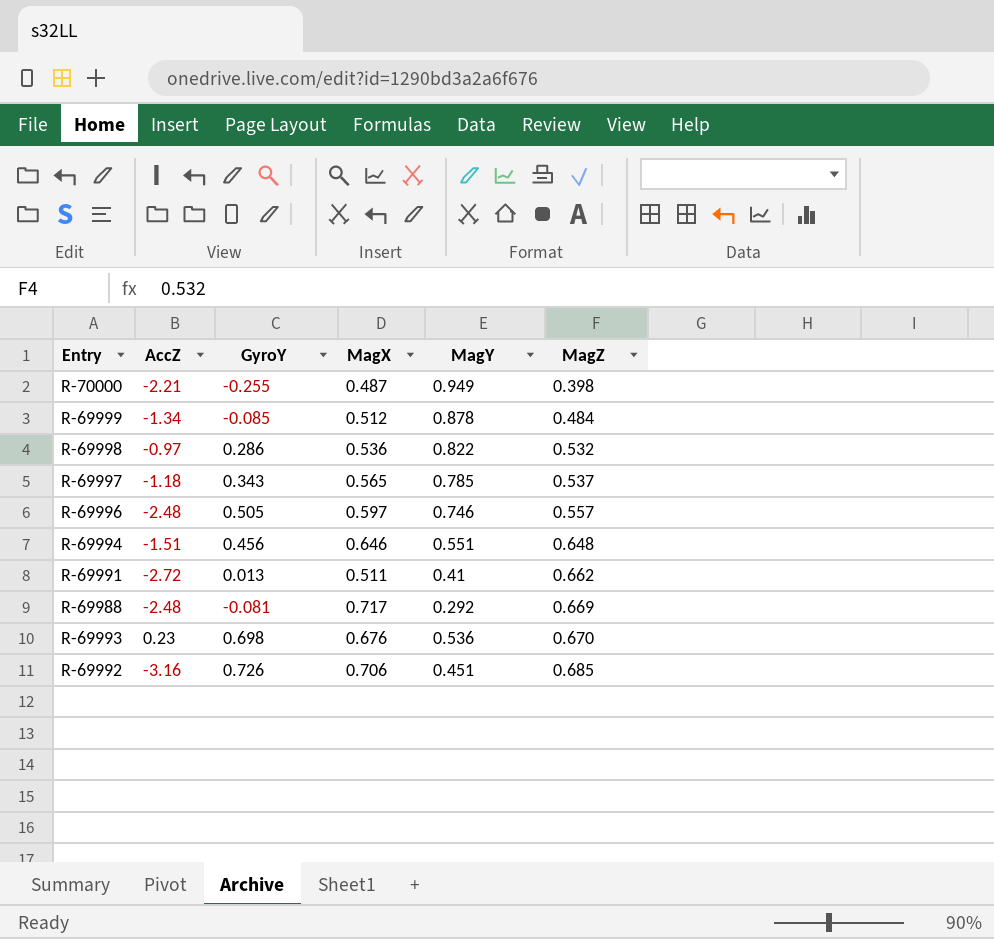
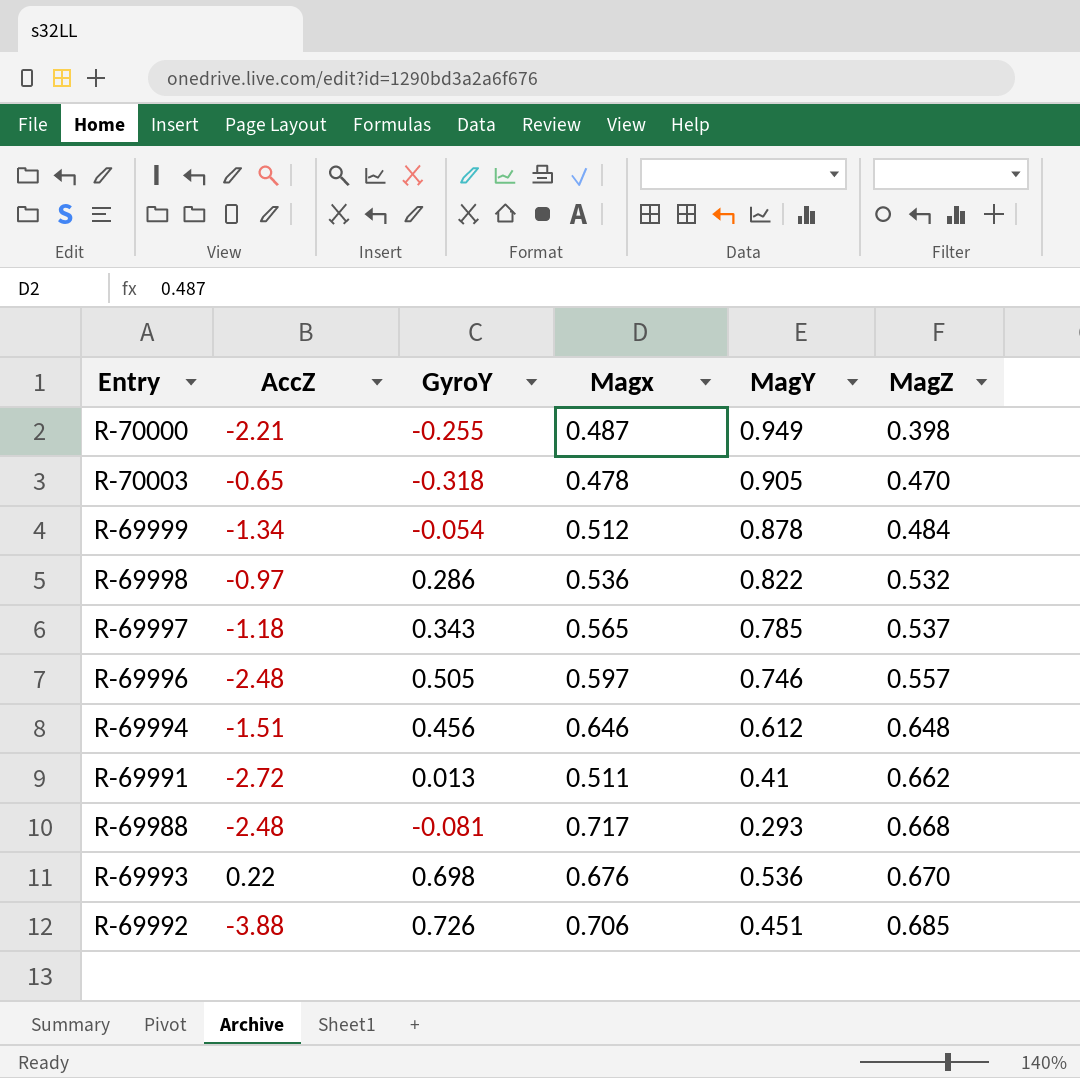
column name: MagX -> Magx
row R-70003: none -> -0.65 | -0.318 | 0.478 | 0.905 | 0.470
R-69999 | GyroY: -0.085 -> -0.054
R-69994 | MagY: 0.551 -> 0.612
R-69988 | MagY: 0.292 -> 0.293
R-69988 | MagZ: 0.669 -> 0.668
R-69993 | AccZ: 0.23 -> 0.22
R-69992 | AccZ: -3.16 -> -3.88

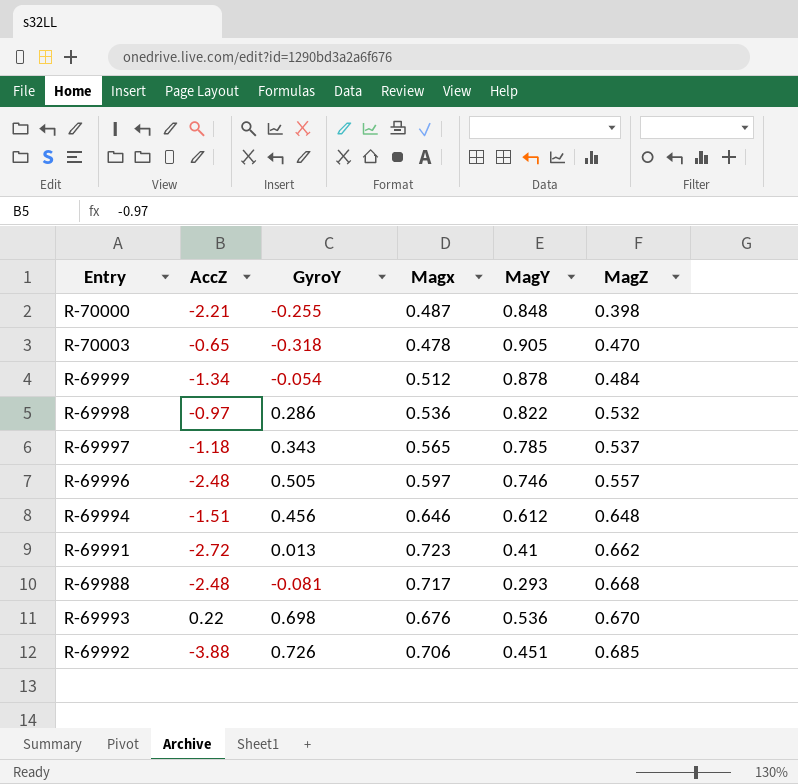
R-70000 | MagY: 0.949 -> 0.848
R-69991 | Magx: 0.511 -> 0.723

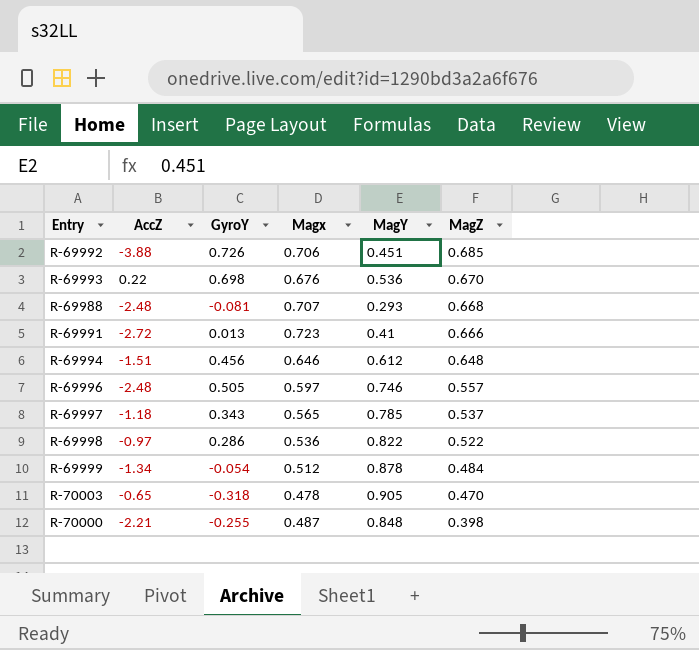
row order: MagZ ascending -> MagZ descending
R-69988 | Magx: 0.717 -> 0.707
R-69991 | MagZ: 0.662 -> 0.666
R-69998 | MagZ: 0.532 -> 0.522

